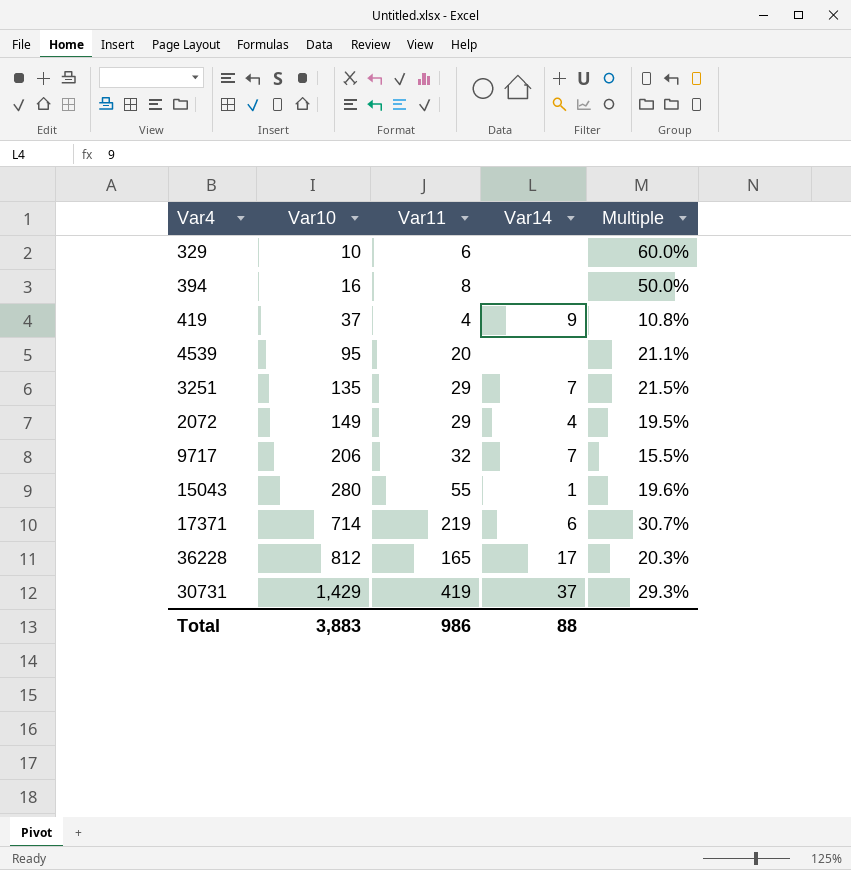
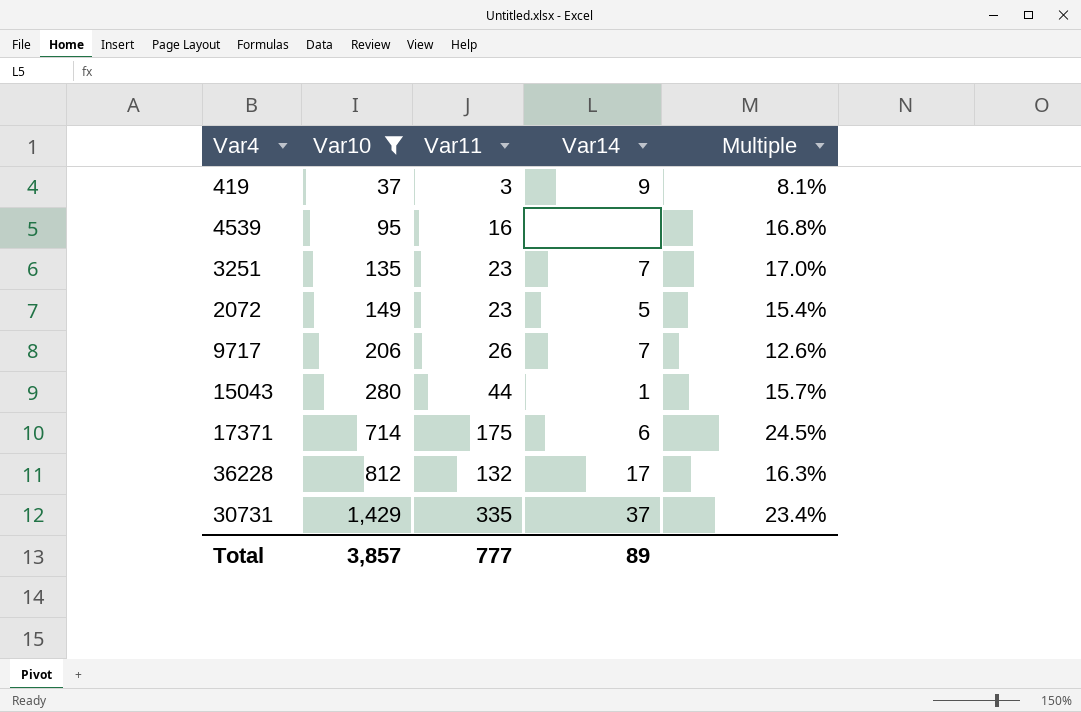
filter: none -> Var10 >= 37
419 | Var11: 4 -> 3
419 | Multiple: 10.8% -> 8.1%
4539 | Var11: 20 -> 16
4539 | Multiple: 21.1% -> 16.8%
3251 | Var11: 29 -> 23
3251 | Multiple: 21.5% -> 17.0%
2072 | Var11: 29 -> 23
2072 | Var14: 4 -> 5
2072 | Multiple: 19.5% -> 15.4%
9717 | Var11: 32 -> 26
9717 | Multiple: 15.5% -> 12.6%
15043 | Var11: 55 -> 44
15043 | Multiple: 19.6% -> 15.7%
17371 | Var11: 219 -> 175
17371 | Multiple: 30.7% -> 24.5%
36228 | Var11: 165 -> 132
36228 | Multiple: 20.3% -> 16.3%
30731 | Var11: 419 -> 335
30731 | Multiple: 29.3% -> 23.4%
Total | Var10: 3,883 -> 3,857
Total | Var11: 986 -> 777
Total | Var14: 88 -> 89

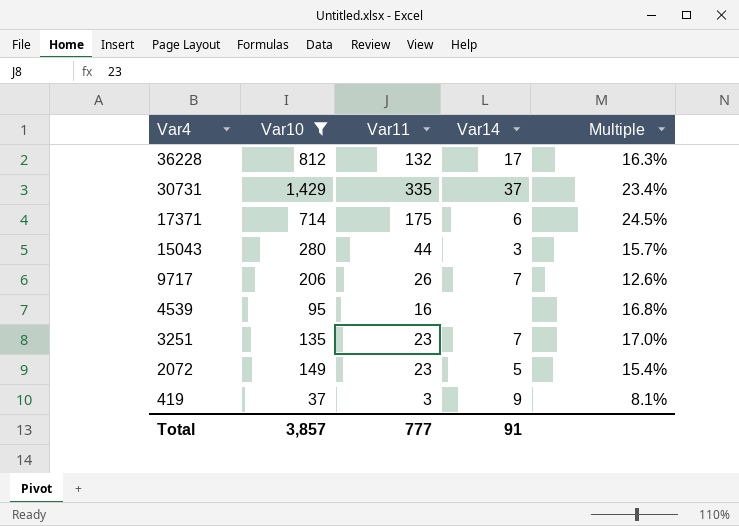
row order: Var10 ascending -> Var4 descending
15043 | Var14: 1 -> 3
Total | Var14: 89 -> 91

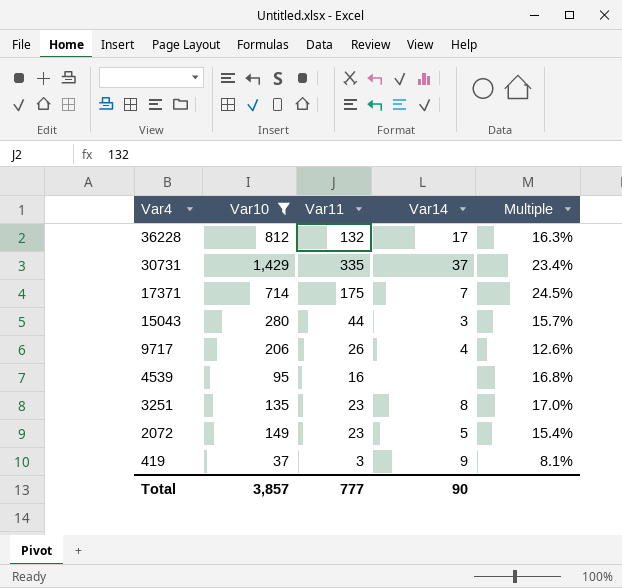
17371 | Var14: 6 -> 7
9717 | Var14: 7 -> 4
3251 | Var14: 7 -> 8
Total | Var14: 91 -> 90

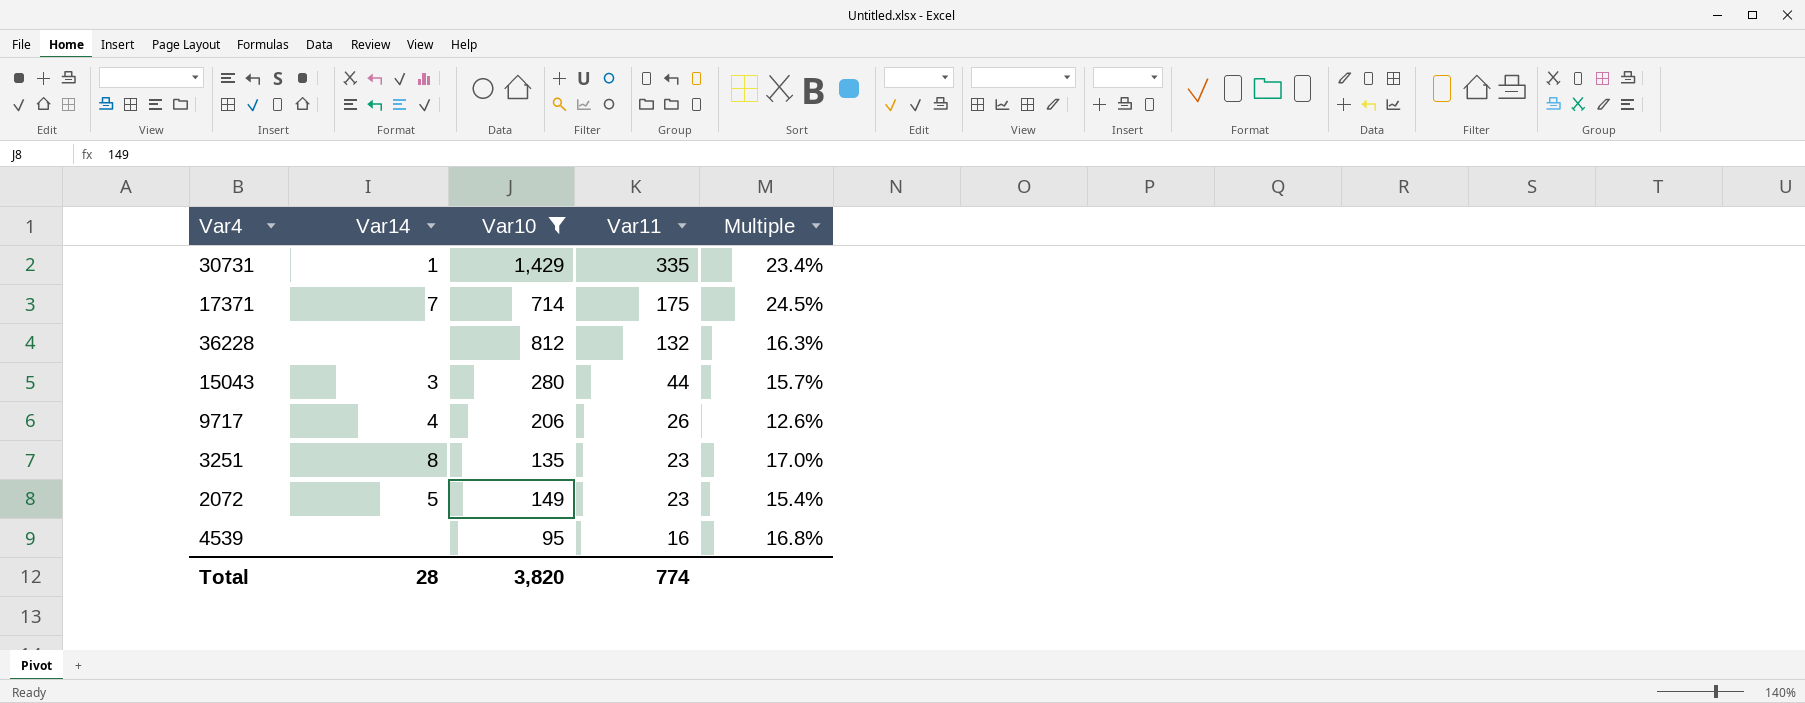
row order: Var4 descending -> Var11 descending
column Var14 | position: 4 -> 2
row 419: 37 | 3 | 9 | 8.1% -> none
30731 | Var14: 37 -> 1
36228 | Var14: 17 -> none
Total | Var14: 90 -> 28
Total | Var10: 3,857 -> 3,820
Total | Var11: 777 -> 774

